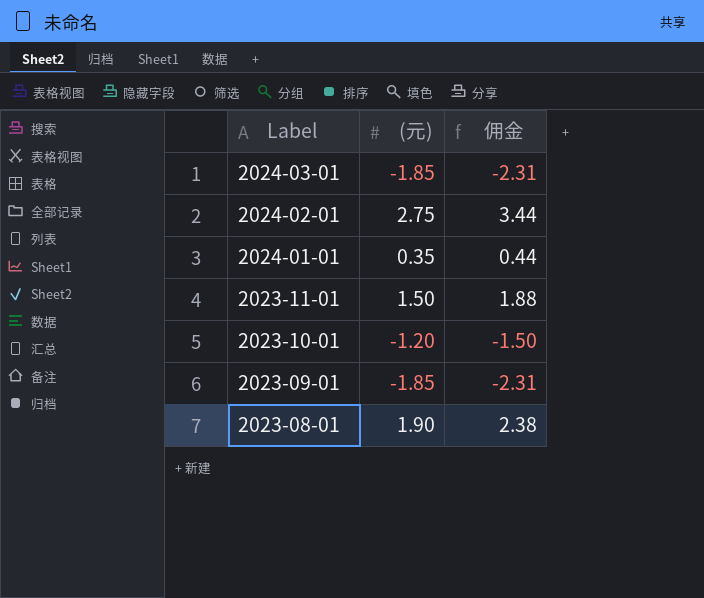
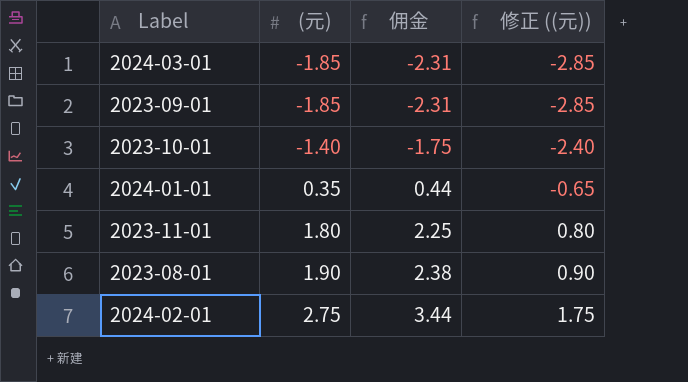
row order: Label descending -> (元) ascending
column 修正 ((元)) | formula: none -> [(元)] - 1
2023-10-01 | (元): -1.20 -> -1.40
2023-10-01 | 佣金: -1.50 -> -1.75
2023-11-01 | (元): 1.50 -> 1.80
2023-11-01 | 佣金: 1.88 -> 2.25

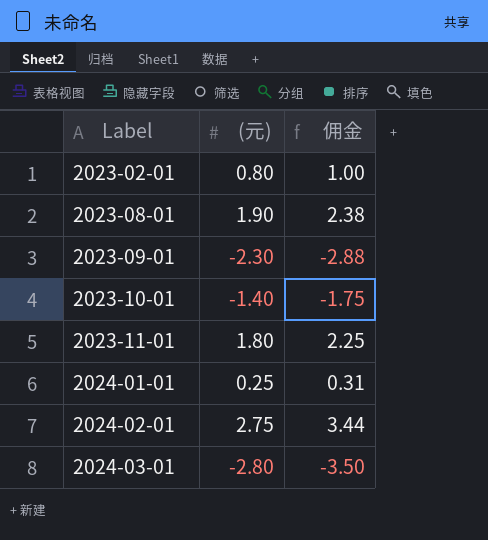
row order: (元) ascending -> Label ascending
column 修正 ((元)) | formula: [(元)] - 1 -> none
row 2023-02-01: none -> 0.80 | 1.00
2023-09-01 | (元): -1.85 -> -2.30
2023-09-01 | 佣金: -2.31 -> -2.88
2024-01-01 | (元): 0.35 -> 0.25
2024-01-01 | 佣金: 0.44 -> 0.31
2024-03-01 | (元): -1.85 -> -2.80
2024-03-01 | 佣金: -2.31 -> -3.50

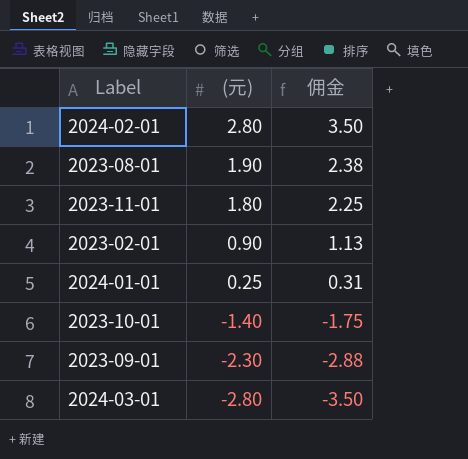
row order: Label ascending -> (元) descending
2024-02-01 | (元): 2.75 -> 2.80
2024-02-01 | 佣金: 3.44 -> 3.50
2023-02-01 | (元): 0.80 -> 0.90
2023-02-01 | 佣金: 1.00 -> 1.13

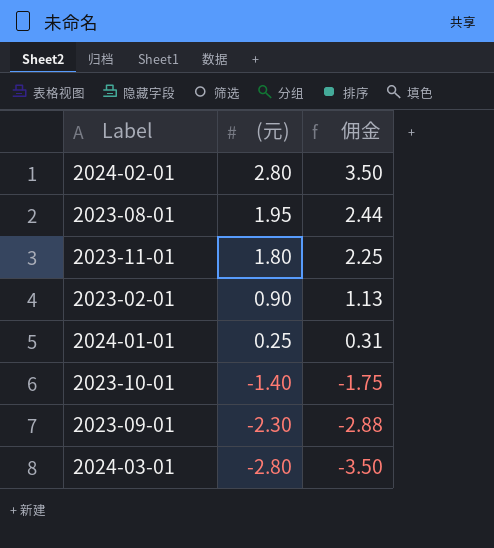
2023-08-01 | (元): 1.90 -> 1.95
2023-08-01 | 佣金: 2.38 -> 2.44

